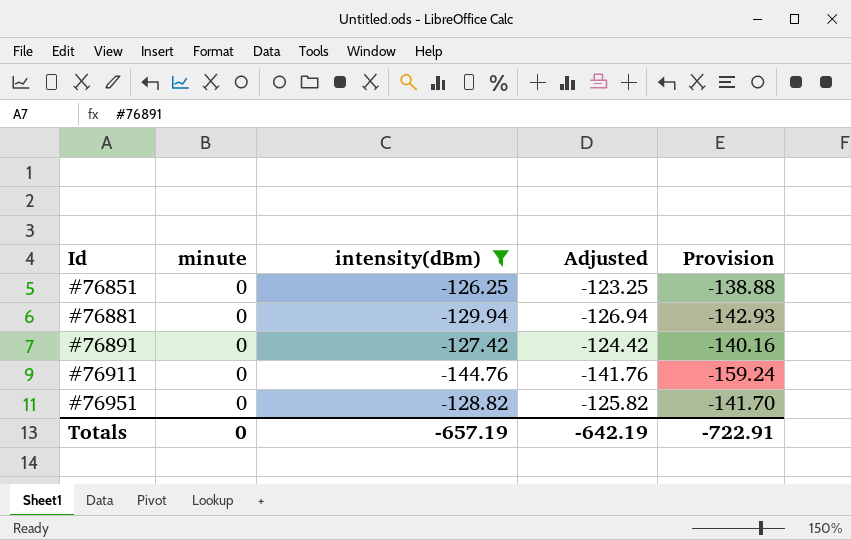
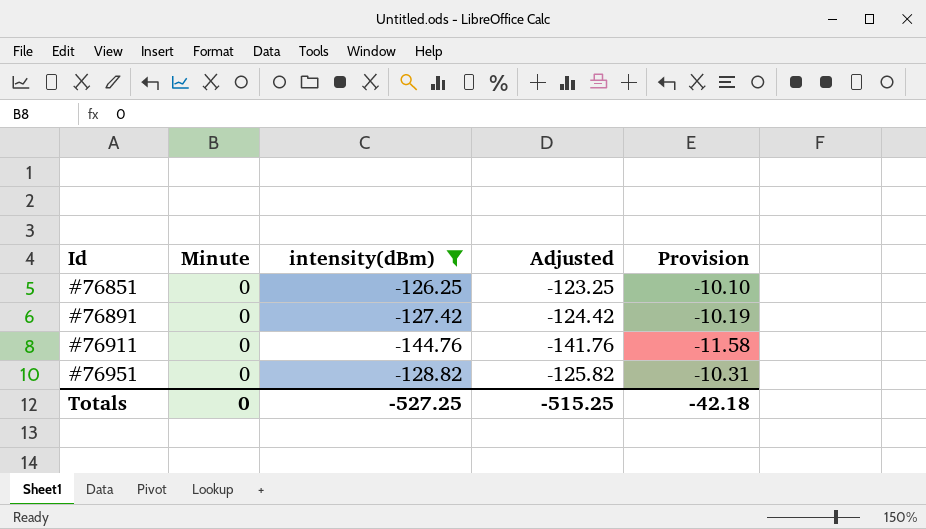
column name: minute -> Minute
column Provision | formula: [intensity(dBm)] * 1.1 -> [intensity(dBm)] * 0.08
row #76881: 0 | -129.94 | -126.94 | -142.93 -> none
Totals | intensity(dBm): -657.19 -> -527.25
Totals | Adjusted: -642.19 -> -515.25
Totals | Provision: -722.91 -> -42.18

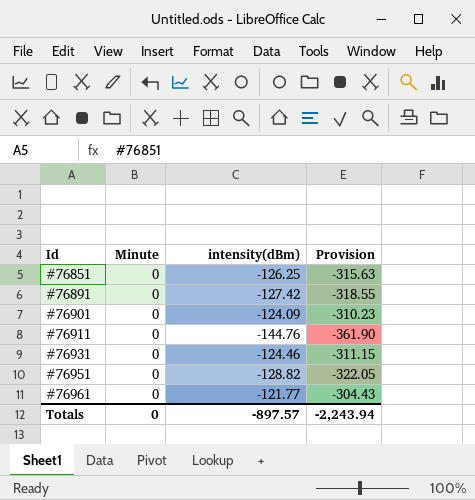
filter: intensity(dBm) <= -126.25 -> none
column Adjusted | formula: [intensity(dBm)] + 3 -> none
column Provision | formula: [intensity(dBm)] * 0.08 -> [intensity(dBm)] * 2.5
Totals | intensity(dBm): -527.25 -> -897.57
Totals | Provision: -42.18 -> -2,243.94

